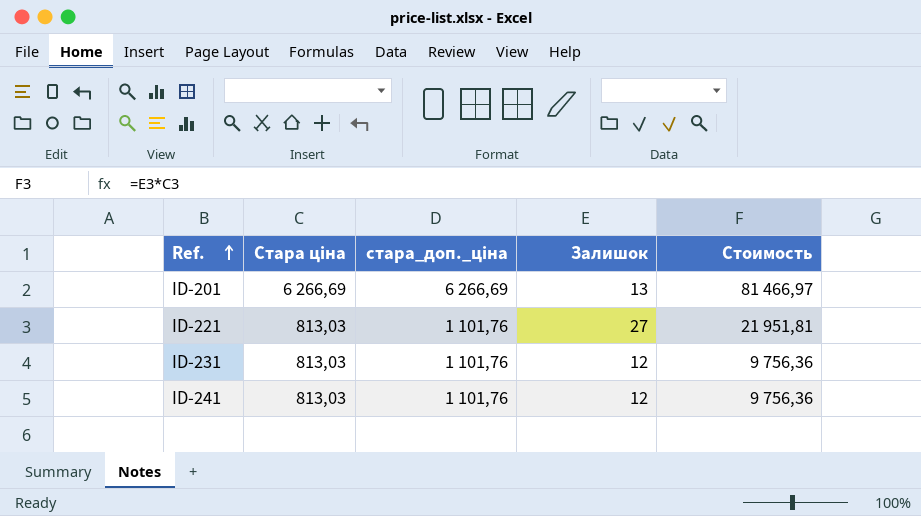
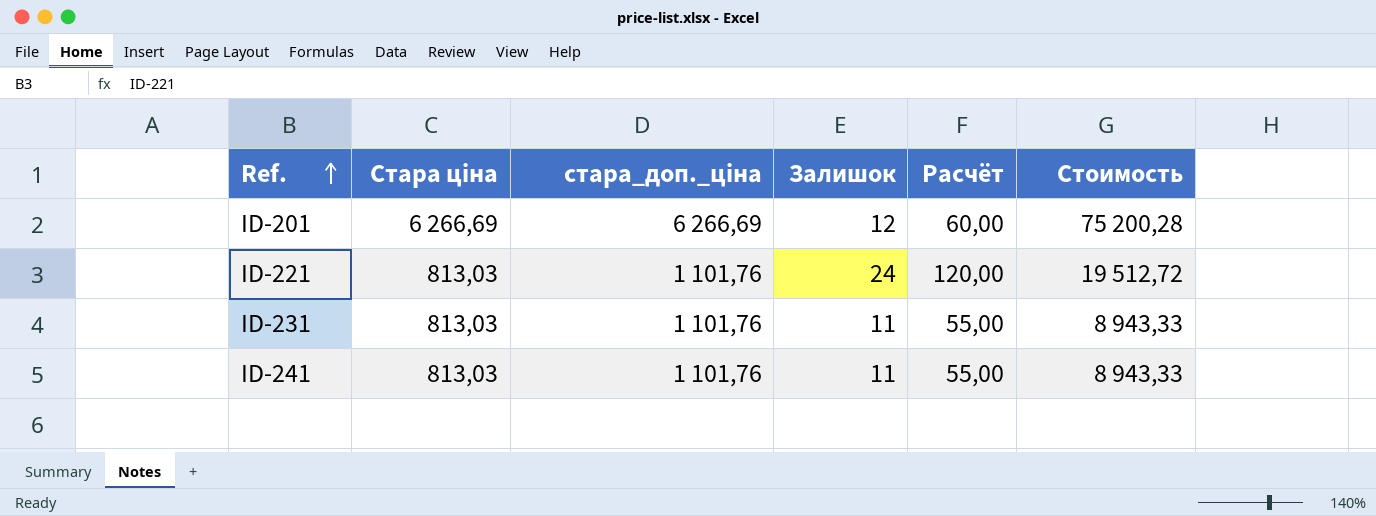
column Расчёт | formula: none -> [Залишок] * 5
ID-201 | Залишок: 13 -> 12
ID-201 | Стоимость: 81 466,97 -> 75 200,28
ID-221 | Залишок: 27 -> 24
ID-221 | Стоимость: 21 951,81 -> 19 512,72
ID-231 | Залишок: 12 -> 11
ID-231 | Стоимость: 9 756,36 -> 8 943,33
ID-241 | Залишок: 12 -> 11
ID-241 | Стоимость: 9 756,36 -> 8 943,33

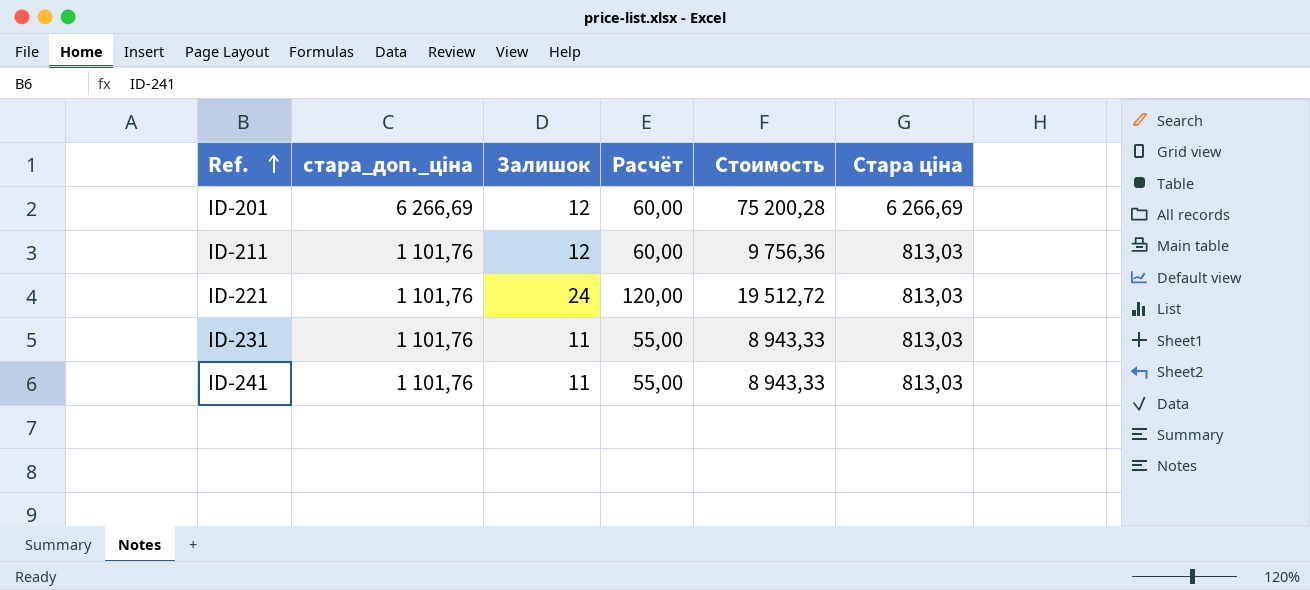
column Стара ціна | position: 2 -> 6
row ID-211: none -> 1 101,76 | 12 | 60,00 | 9 756,36 | 813,03

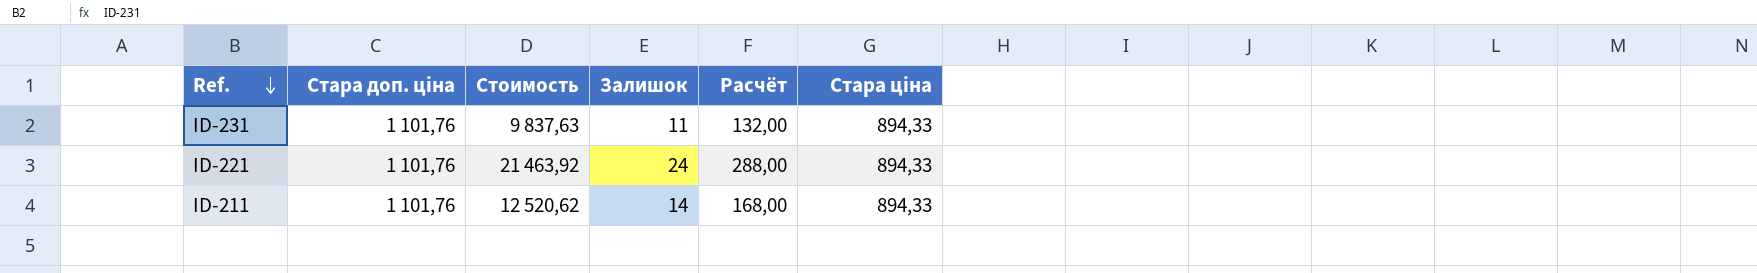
row order: Ref. ascending -> Ref. descending
column name: стара_доп._ціна -> Стара доп. ціна
column Стоимость | position: 5 -> 3
column Расчёт | formula: [Залишок] * 5 -> [Залишок] * 12
row ID-201: 6 266,69 | 12 | 60,00 | 75 200,28 | 6 266,69 -> none
row ID-241: 1 101,76 | 11 | 55,00 | 8 943,33 | 813,03 -> none
ID-231 | Стоимость: 8 943,33 -> 9 837,63
ID-231 | Стара ціна: 813,03 -> 894,33
ID-221 | Стоимость: 19 512,72 -> 21 463,92
ID-221 | Стара ціна: 813,03 -> 894,33
ID-211 | Стоимость: 9 756,36 -> 12 520,62
ID-211 | Залишок: 12 -> 14
ID-211 | Стара ціна: 813,03 -> 894,33

